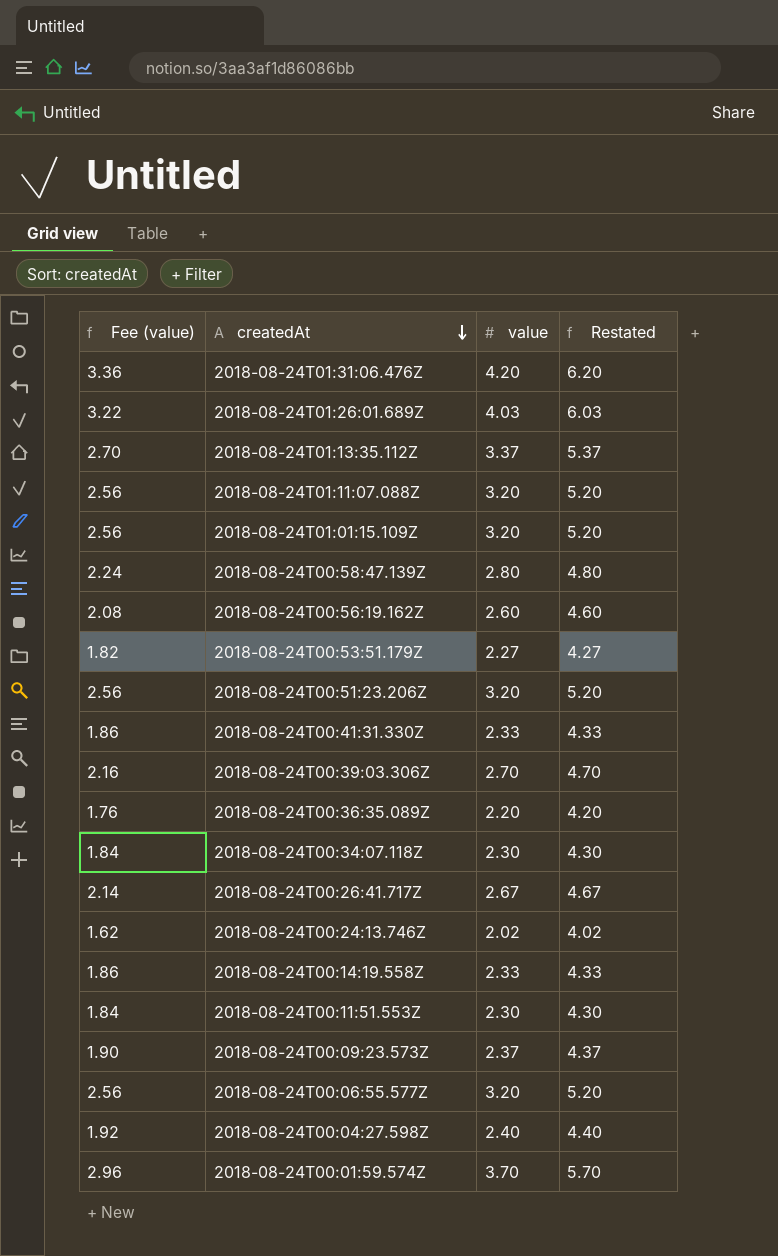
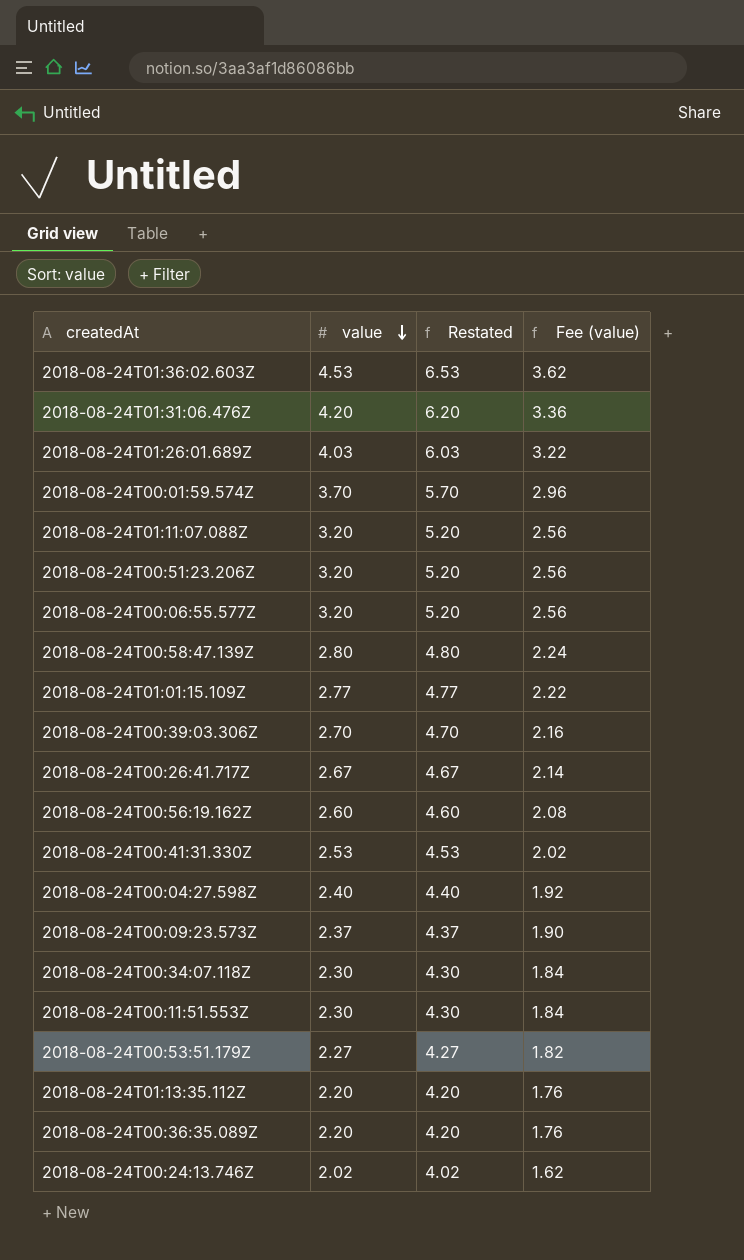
row order: createdAt descending -> value descending
column Fee (value) | position: 1 -> 4
row 2018-08-24T00:14:19.558Z: 1.86 | 2.33 | 4.33 -> none
row 2018-08-24T01:36:02.603Z: none -> 4.53 | 6.53 | 3.62
2018-08-24T01:01:15.109Z | value: 3.20 -> 2.77
2018-08-24T01:01:15.109Z | Restated: 5.20 -> 4.77
2018-08-24T01:01:15.109Z | Fee (value): 2.56 -> 2.22
2018-08-24T00:41:31.330Z | value: 2.33 -> 2.53
2018-08-24T00:41:31.330Z | Restated: 4.33 -> 4.53
2018-08-24T00:41:31.330Z | Fee (value): 1.86 -> 2.02
2018-08-24T01:13:35.112Z | value: 3.37 -> 2.20
2018-08-24T01:13:35.112Z | Restated: 5.37 -> 4.20
2018-08-24T01:13:35.112Z | Fee (value): 2.70 -> 1.76

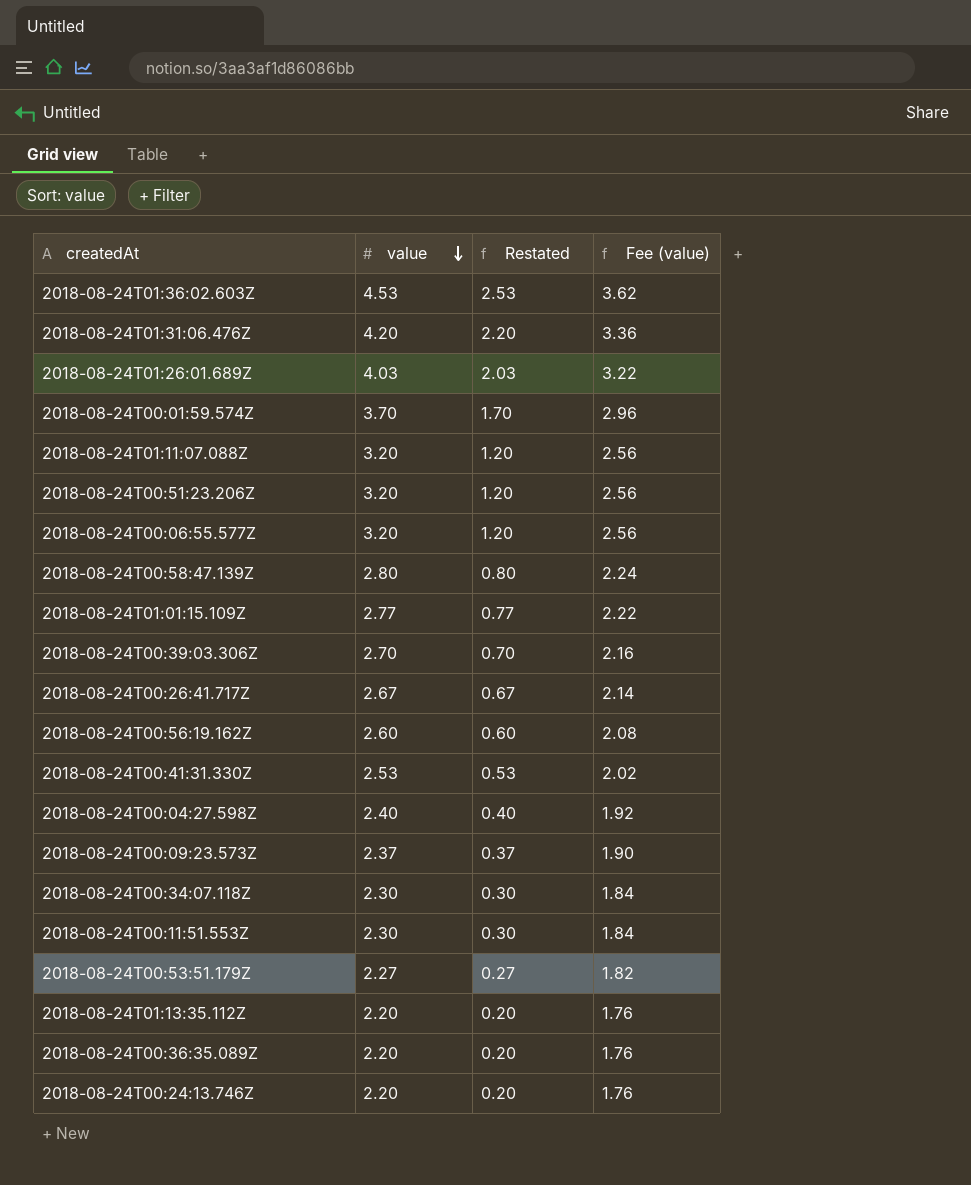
column Restated | formula: [value] + 2 -> [value] - 2
2018-08-24T00:24:13.746Z | value: 2.02 -> 2.20
2018-08-24T00:24:13.746Z | Fee (value): 1.62 -> 1.76

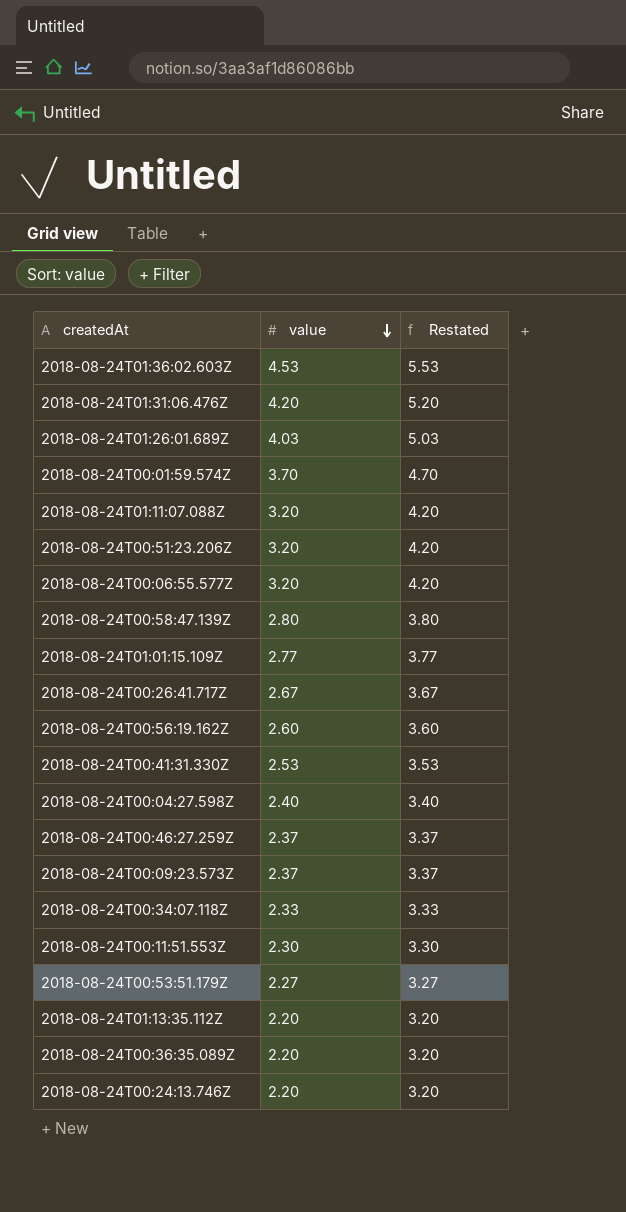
column Fee (value) | formula: [value] * 0.8 -> none
column Restated | formula: [value] - 2 -> [value] + 1
row 2018-08-24T00:39:03.306Z: 2.70 | 0.70 | 2.16 -> none
row 2018-08-24T00:46:27.259Z: none -> 2.37 | 3.37
2018-08-24T00:34:07.118Z | value: 2.30 -> 2.33

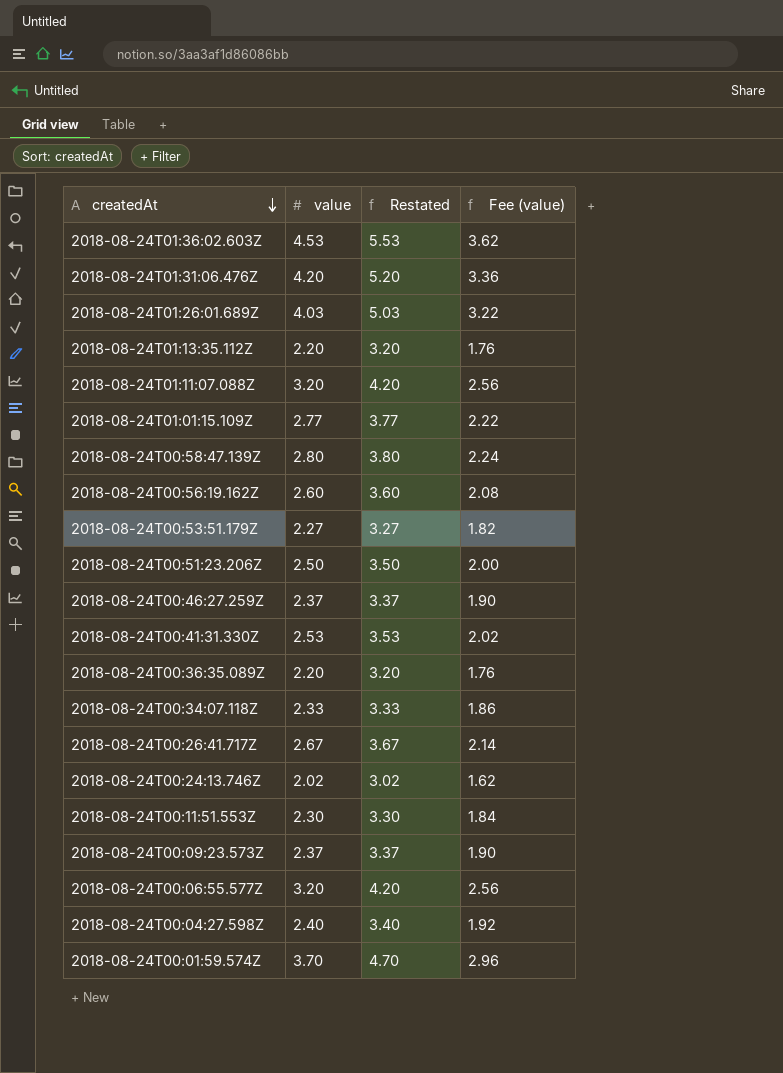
row order: value descending -> createdAt descending
column Fee (value) | formula: none -> [value] * 0.8
2018-08-24T00:51:23.206Z | value: 3.20 -> 2.50
2018-08-24T00:51:23.206Z | Restated: 4.20 -> 3.50
2018-08-24T00:24:13.746Z | value: 2.20 -> 2.02
2018-08-24T00:24:13.746Z | Restated: 3.20 -> 3.02

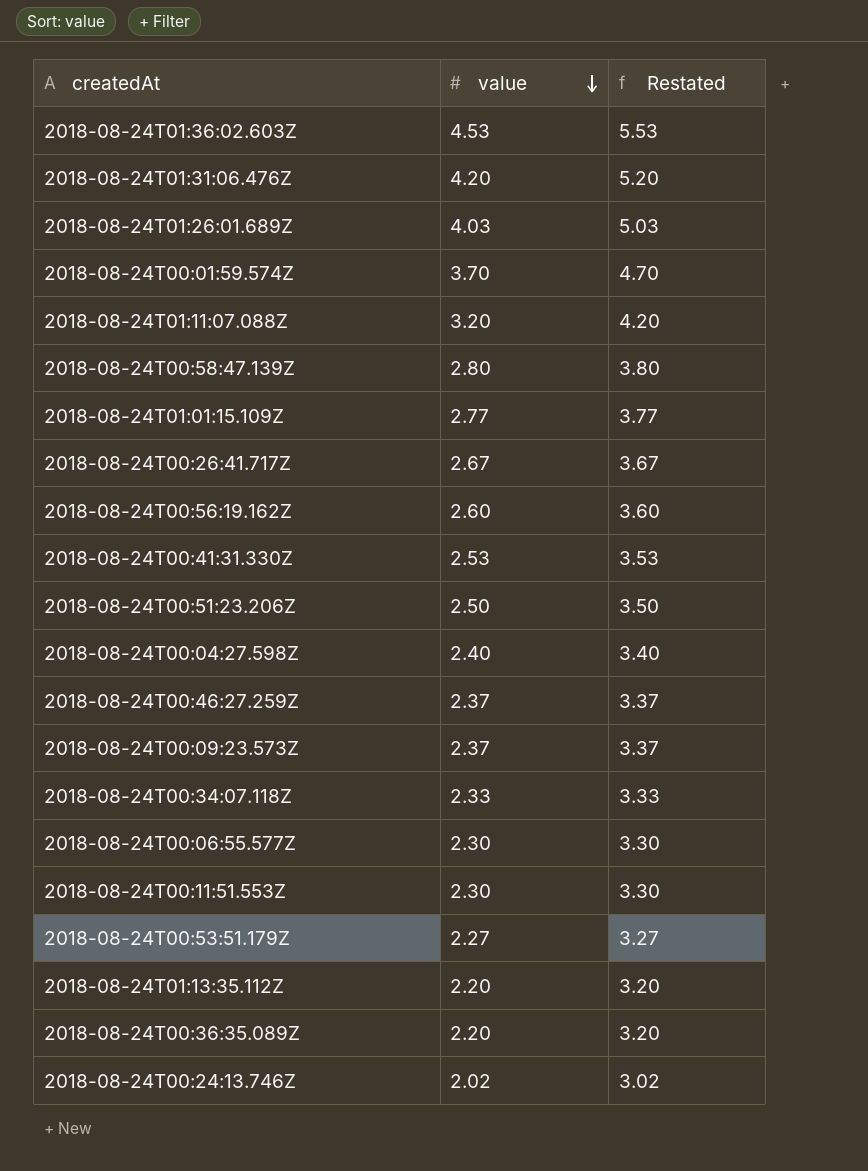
row order: createdAt descending -> value descending
column Fee (value) | formula: [value] * 0.8 -> none
2018-08-24T00:06:55.577Z | value: 3.20 -> 2.30
2018-08-24T00:06:55.577Z | Restated: 4.20 -> 3.30

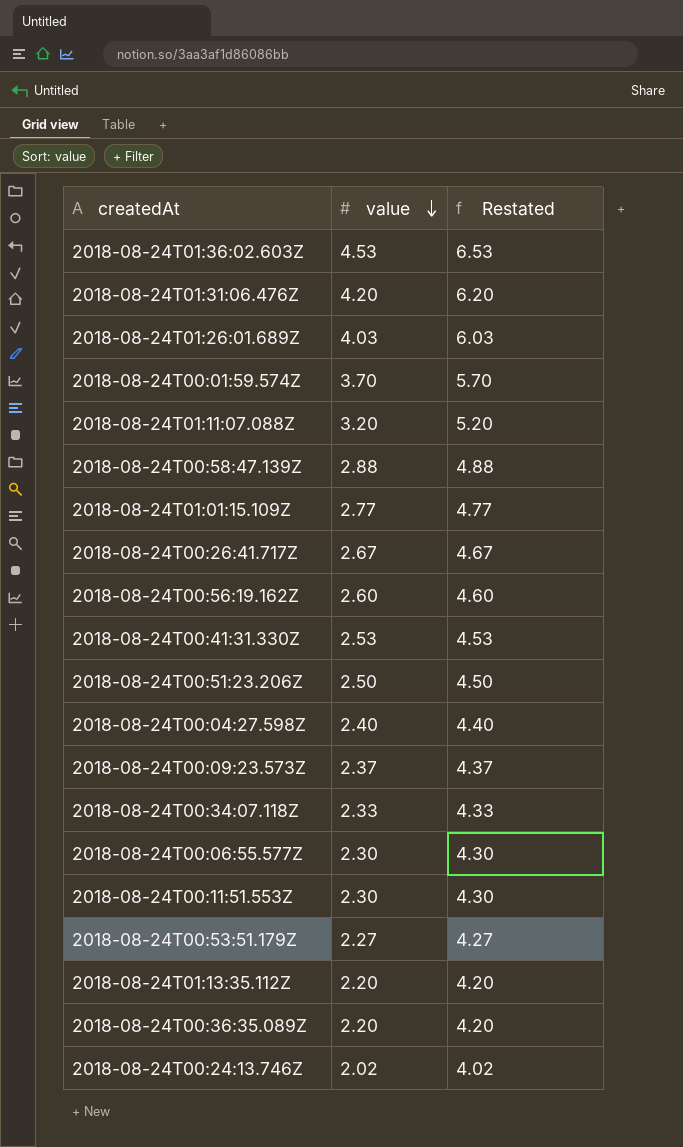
column Restated | formula: [value] + 1 -> [value] + 2
row 2018-08-24T00:46:27.259Z: 2.37 | 3.37 -> none
2018-08-24T00:58:47.139Z | value: 2.80 -> 2.88

